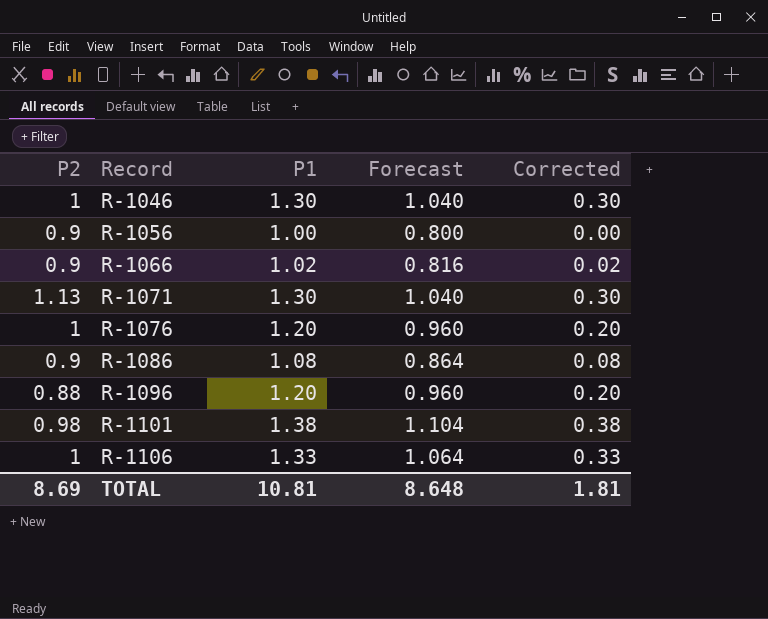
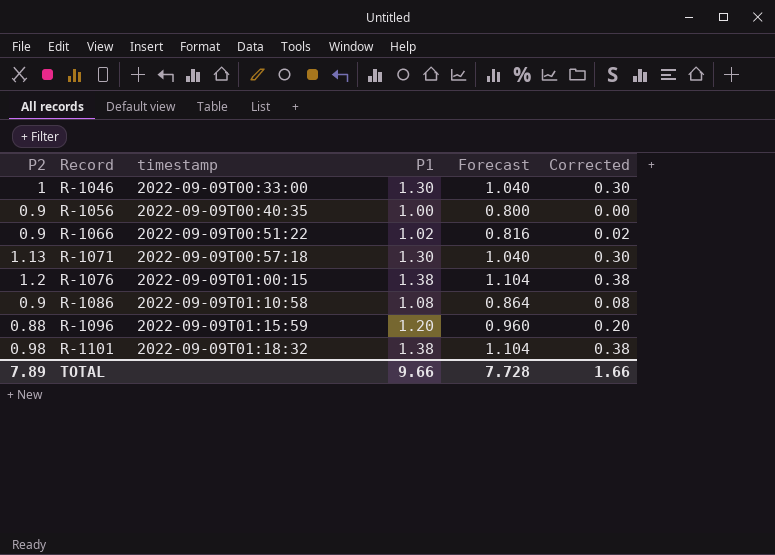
column timestamp | position: none -> 3
row R-1106: 1 | 1.33 | 1.064 | 0.33 -> none
R-1076 | P2: 1 -> 1.2
R-1076 | P1: 1.20 -> 1.38
R-1076 | Forecast: 0.960 -> 1.104
R-1076 | Corrected: 0.20 -> 0.38
TOTAL | P2: 8.69 -> 7.89
TOTAL | P1: 10.81 -> 9.66
TOTAL | Forecast: 8.648 -> 7.728
TOTAL | Corrected: 1.81 -> 1.66

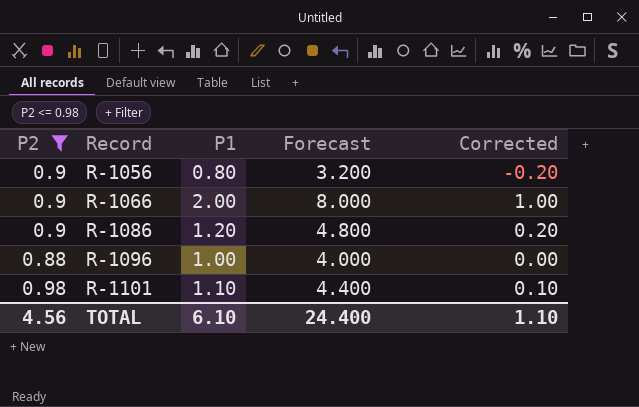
filter: none -> P2 <= 0.98
column timestamp | position: 3 -> none
column Forecast | formula: [P1] * 0.8 -> [P1] * 4
R-1056 | P1: 1.00 -> 0.80
R-1056 | Corrected: 0.00 -> -0.20
R-1066 | P1: 1.02 -> 2.00
R-1066 | Corrected: 0.02 -> 1.00
R-1086 | P1: 1.08 -> 1.20
R-1086 | Corrected: 0.08 -> 0.20
R-1096 | P1: 1.20 -> 1.00
R-1096 | Corrected: 0.20 -> 0.00
R-1101 | P1: 1.38 -> 1.10
R-1101 | Corrected: 0.38 -> 0.10
TOTAL | P2: 7.89 -> 4.56
TOTAL | P1: 9.66 -> 6.10
TOTAL | Forecast: 7.728 -> 24.400
TOTAL | Corrected: 1.66 -> 1.10

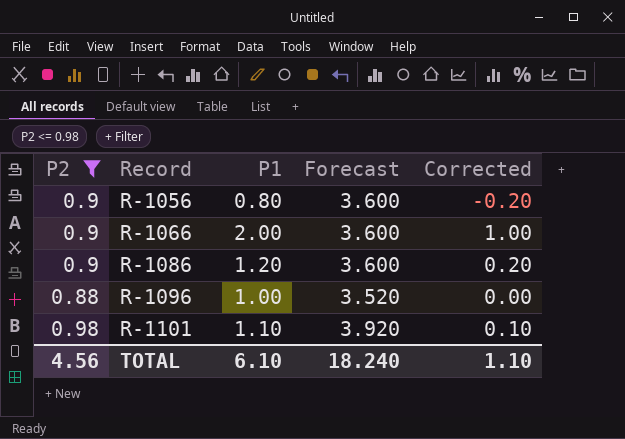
column Forecast | formula: [P1] * 4 -> [P2] * 4
TOTAL | Forecast: 24.400 -> 18.240

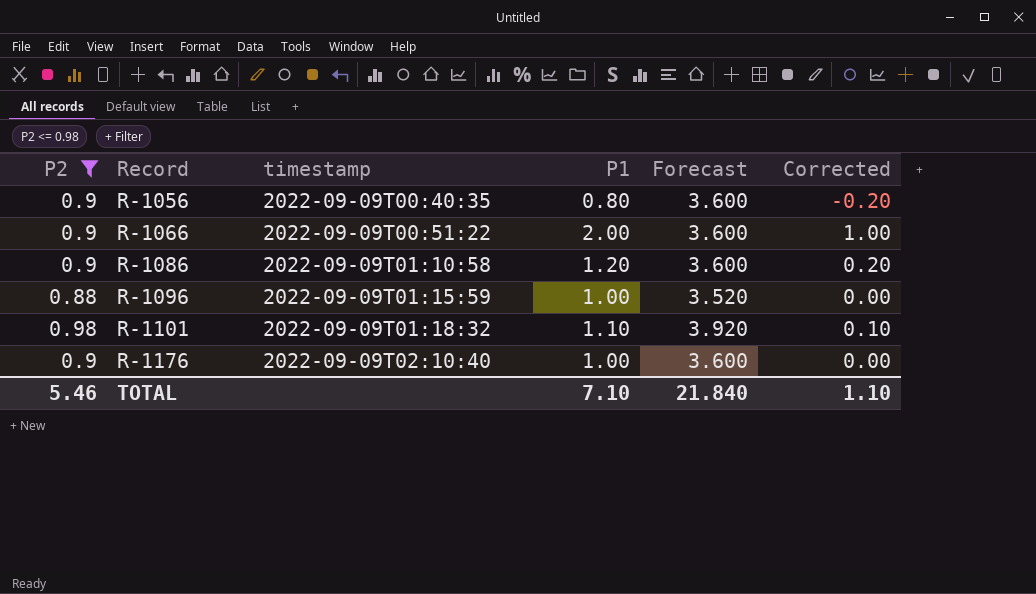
column timestamp | position: none -> 3
row R-1176: none -> 0.9 | 2022-09-09T02:10:40 | 1.00 | 3.600 | 0.00
TOTAL | P2: 4.56 -> 5.46
TOTAL | P1: 6.10 -> 7.10
TOTAL | Forecast: 18.240 -> 21.840

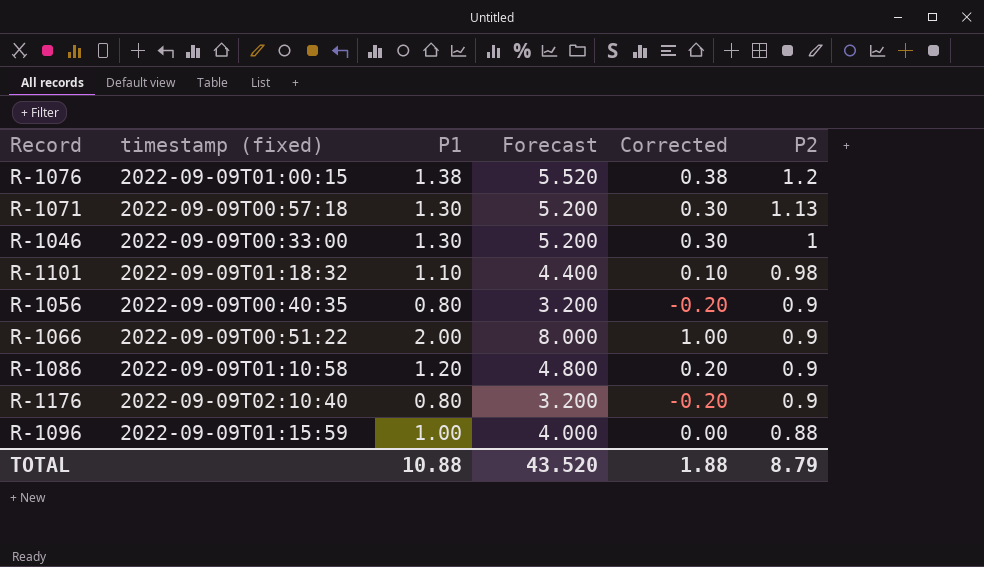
filter: P2 <= 0.98 -> none
row order: Record ascending -> P2 descending
column name: timestamp -> timestamp (fixed)
column Forecast | formula: [P2] * 4 -> [P1] * 4
column P2 | position: 1 -> 6
R-1176 | P1: 1.00 -> 0.80
R-1176 | Corrected: 0.00 -> -0.20
TOTAL | P1: 7.10 -> 10.88
TOTAL | Forecast: 21.840 -> 43.520
TOTAL | Corrected: 1.10 -> 1.88
TOTAL | P2: 5.46 -> 8.79

